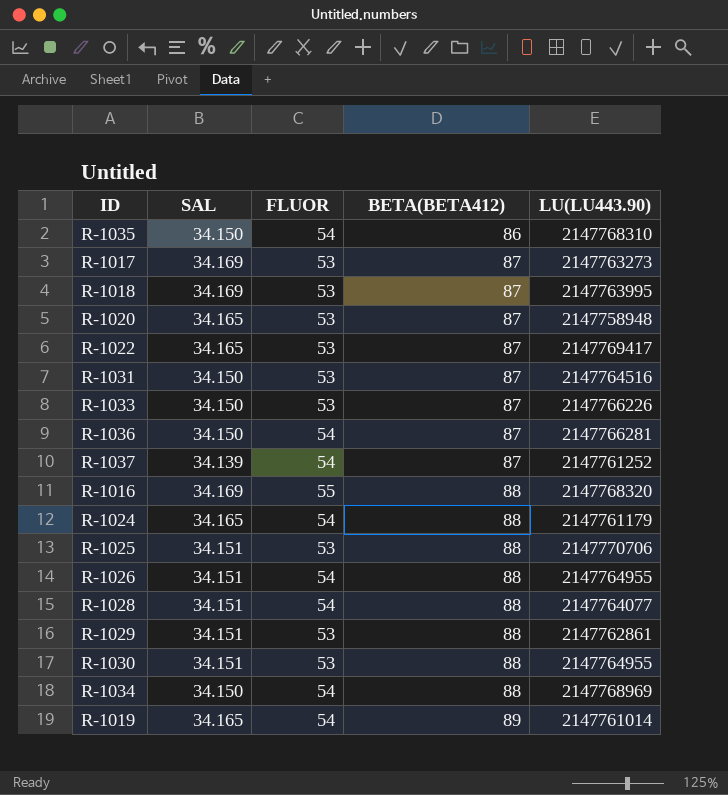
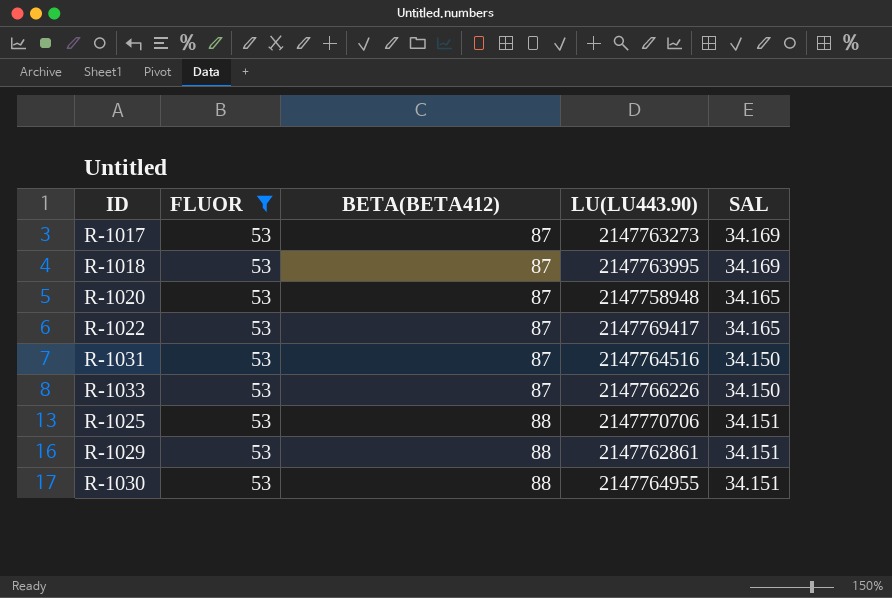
filter: none -> FLUOR = 53
column SAL | position: 2 -> 5

